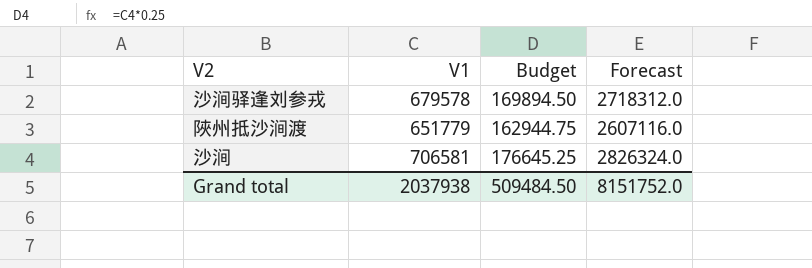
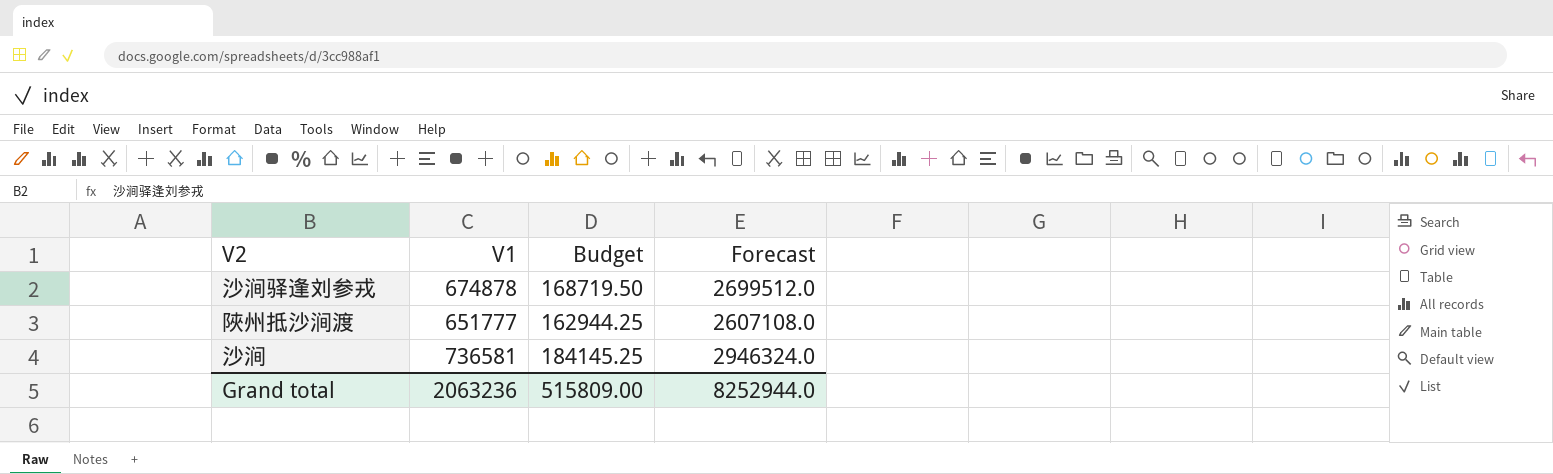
沙涧驿逢刘参戎 | V1: 679578 -> 674878
沙涧驿逢刘参戎 | Budget: 169894.50 -> 168719.50
沙涧驿逢刘参戎 | Forecast: 2718312.0 -> 2699512.0
陜州抵沙涧渡 | V1: 651779 -> 651777
陜州抵沙涧渡 | Budget: 162944.75 -> 162944.25
陜州抵沙涧渡 | Forecast: 2607116.0 -> 2607108.0
沙涧 | V1: 706581 -> 736581
沙涧 | Budget: 176645.25 -> 184145.25
沙涧 | Forecast: 2826324.0 -> 2946324.0
Grand total | V1: 2037938 -> 2063236
Grand total | Budget: 509484.50 -> 515809.00
Grand total | Forecast: 8151752.0 -> 8252944.0

